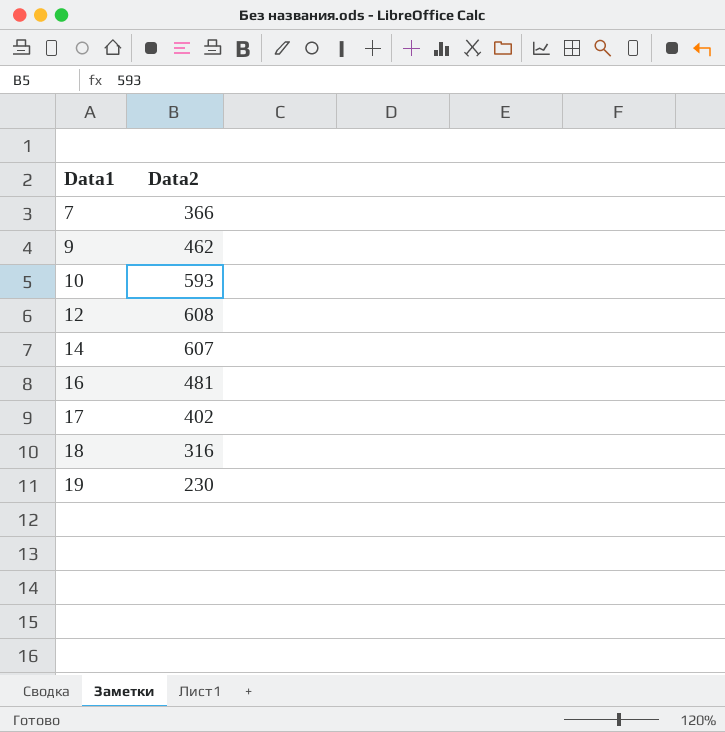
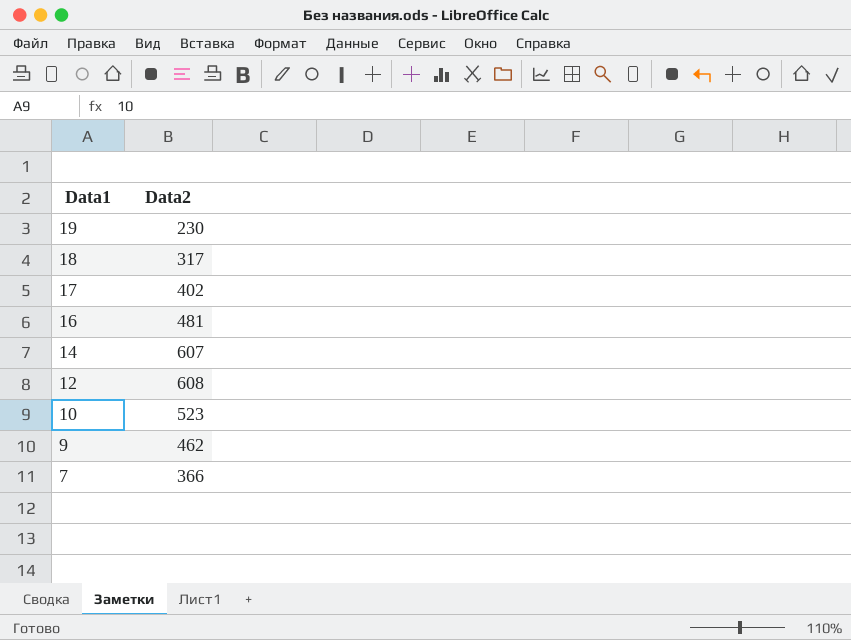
row order: Data1 ascending -> Data1 descending
18 | Data2: 316 -> 317
10 | Data2: 593 -> 523

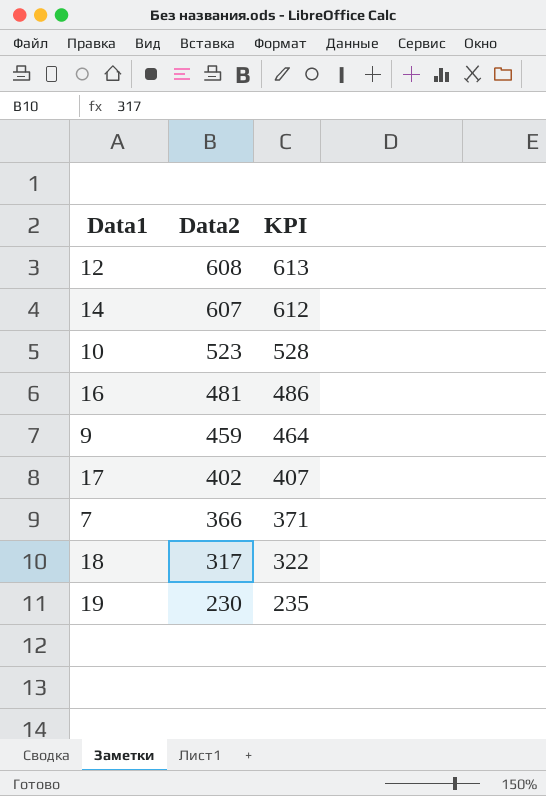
row order: Data1 descending -> Data2 descending
column KPI | formula: none -> [Data2] + 5
9 | Data2: 462 -> 459

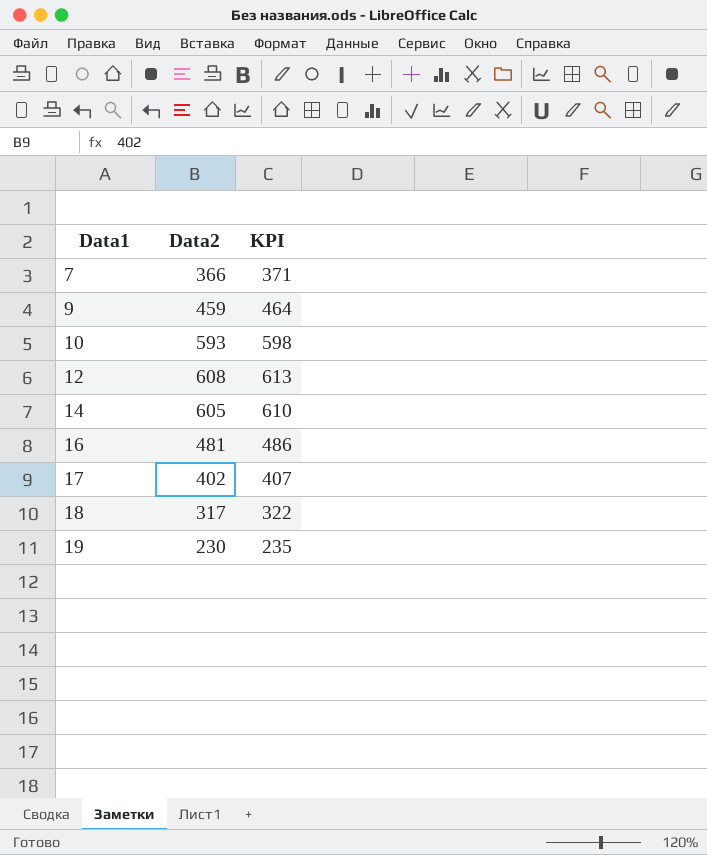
row order: Data2 descending -> Data1 ascending
10 | Data2: 523 -> 593
10 | KPI: 528 -> 598
14 | Data2: 607 -> 605
14 | KPI: 612 -> 610

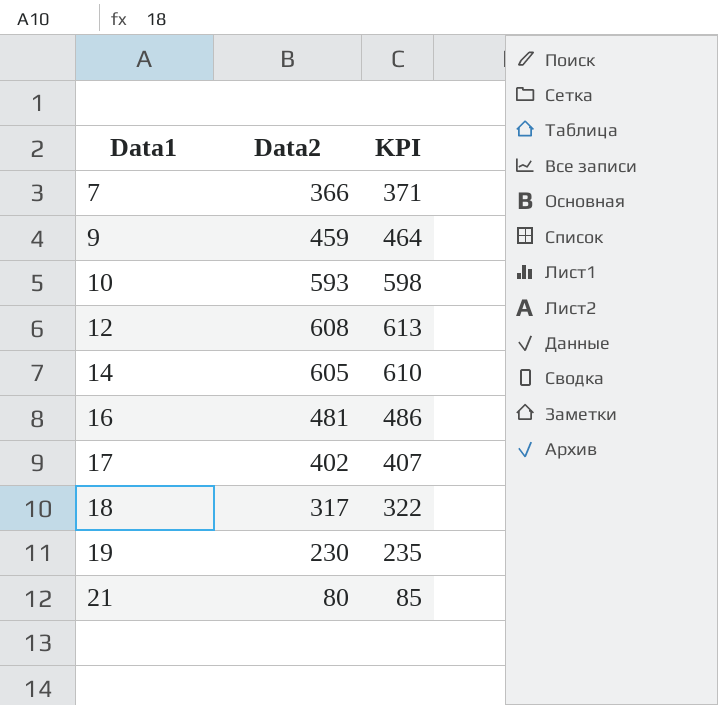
row 21: none -> 80 | 85

